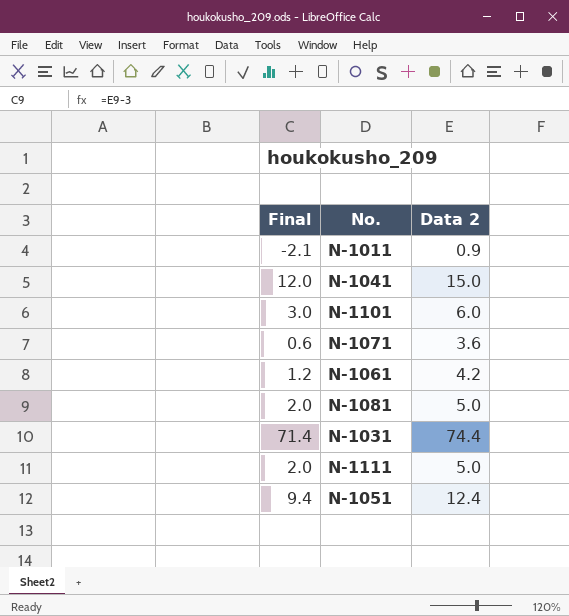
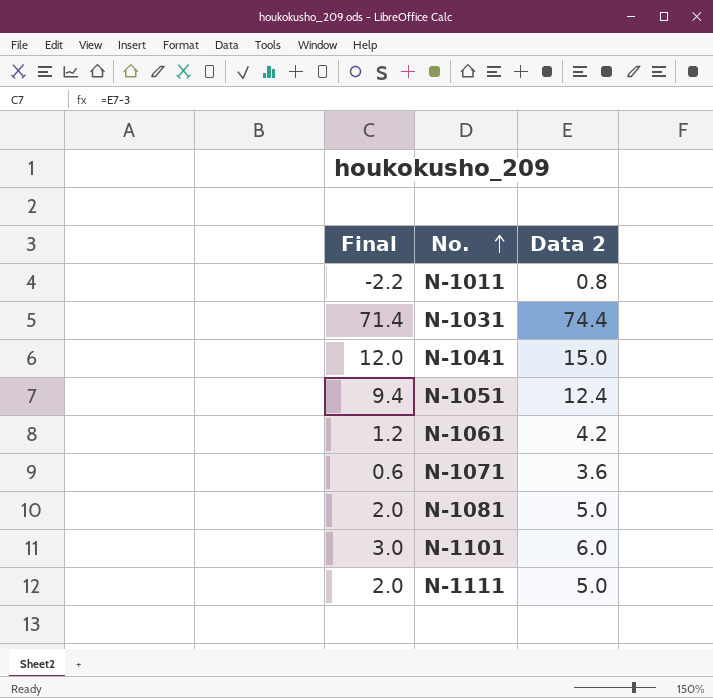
row order: none -> No. ascending
N-1011 | Final: -2.1 -> -2.2
N-1011 | Data 2: 0.9 -> 0.8

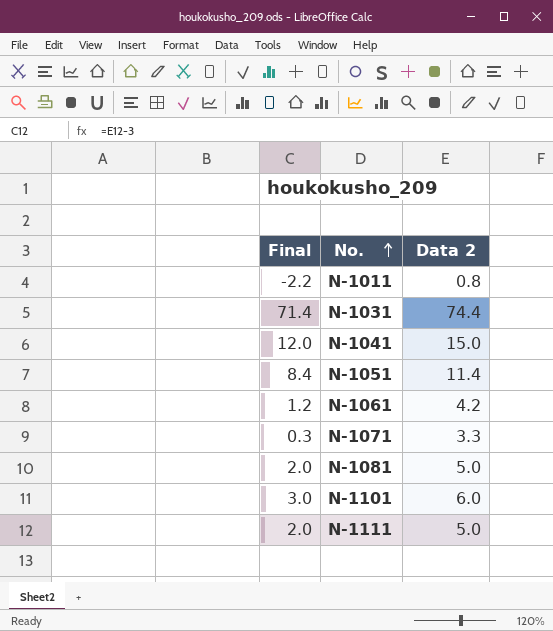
N-1051 | Final: 9.4 -> 8.4
N-1051 | Data 2: 12.4 -> 11.4
N-1071 | Final: 0.6 -> 0.3
N-1071 | Data 2: 3.6 -> 3.3

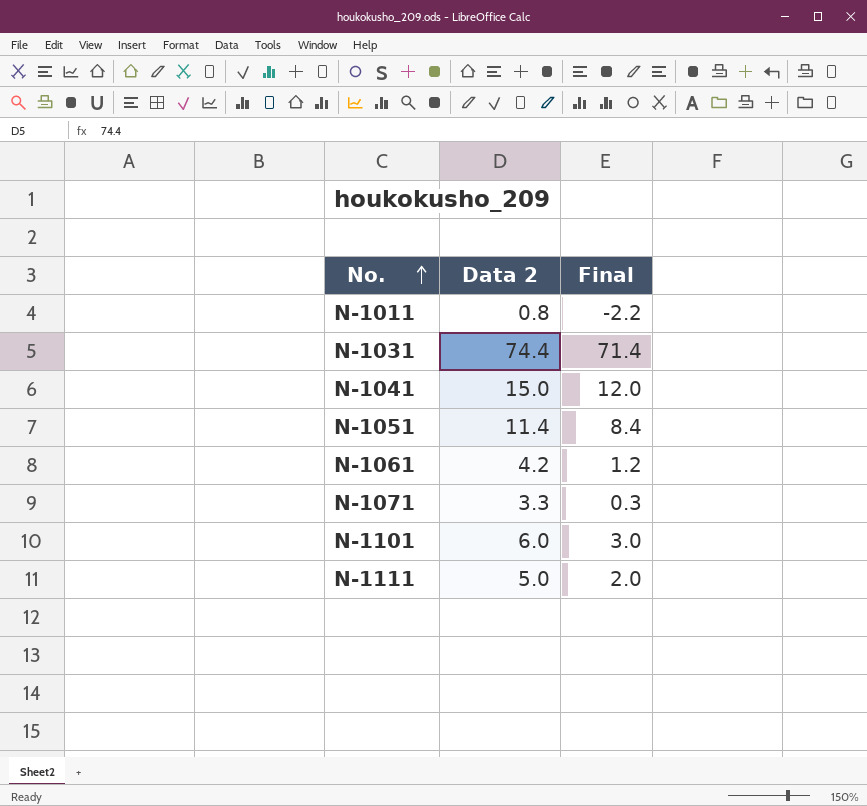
column Final | position: 1 -> 3
row N-1081: 2.0 | 5.0 -> none

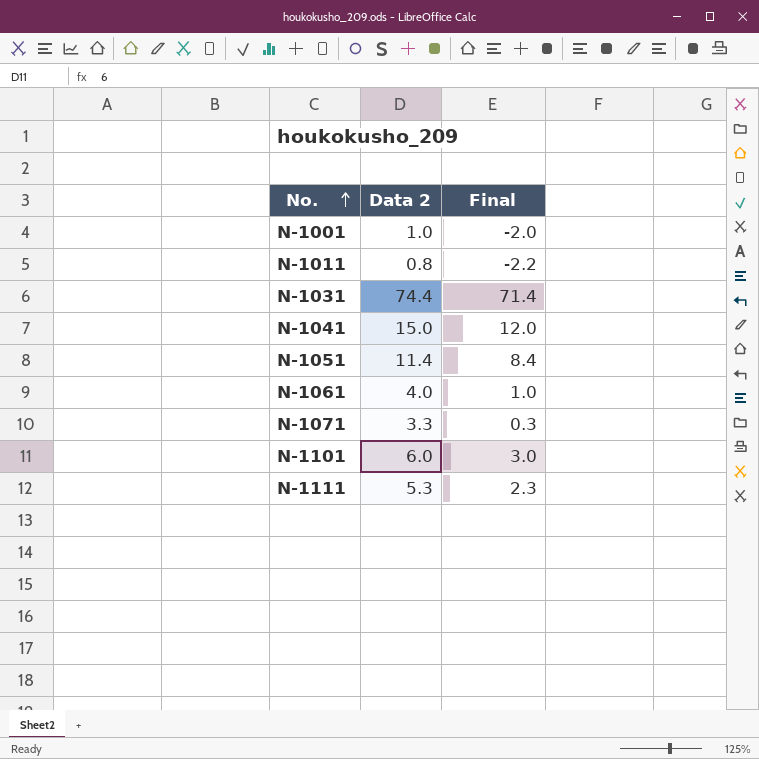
row N-1001: none -> 1.0 | -2.0
N-1061 | Data 2: 4.2 -> 4.0
N-1061 | Final: 1.2 -> 1.0
N-1111 | Data 2: 5.0 -> 5.3
N-1111 | Final: 2.0 -> 2.3

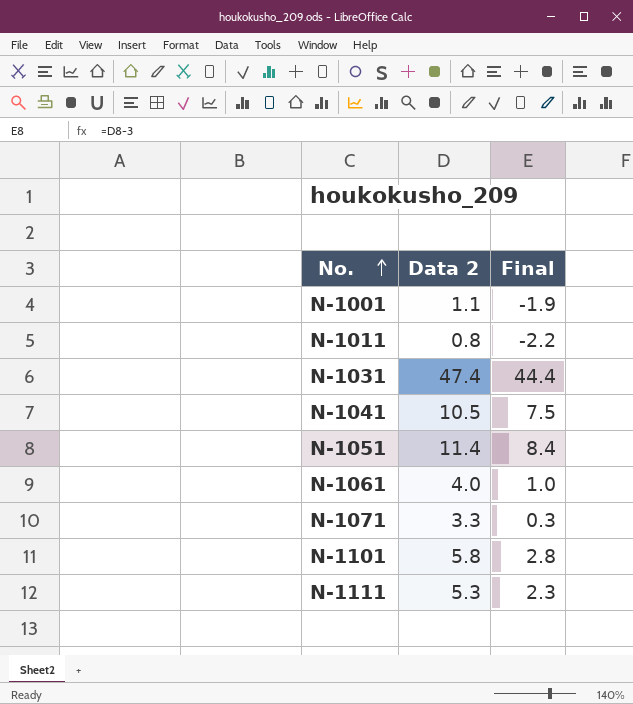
N-1001 | Data 2: 1.0 -> 1.1
N-1001 | Final: -2.0 -> -1.9
N-1031 | Data 2: 74.4 -> 47.4
N-1031 | Final: 71.4 -> 44.4
N-1041 | Data 2: 15.0 -> 10.5
N-1041 | Final: 12.0 -> 7.5
N-1101 | Data 2: 6.0 -> 5.8
N-1101 | Final: 3.0 -> 2.8

